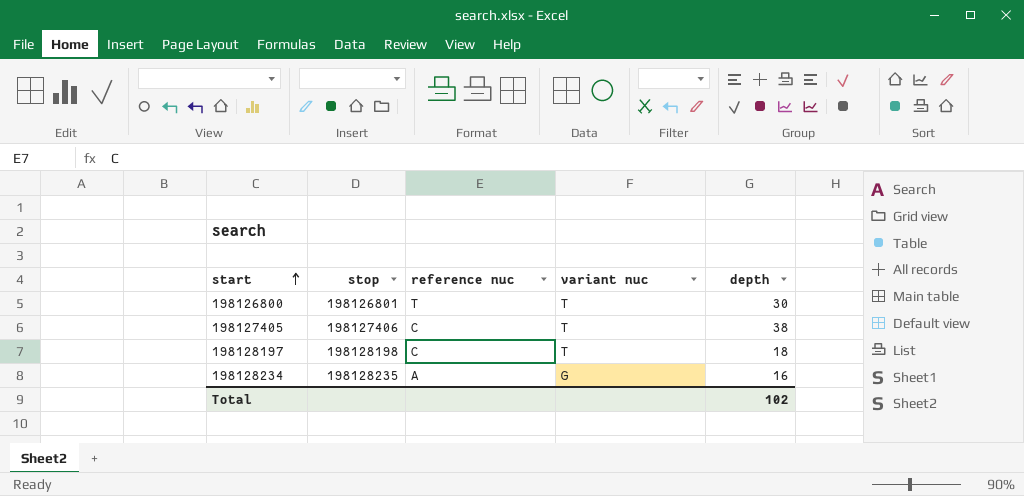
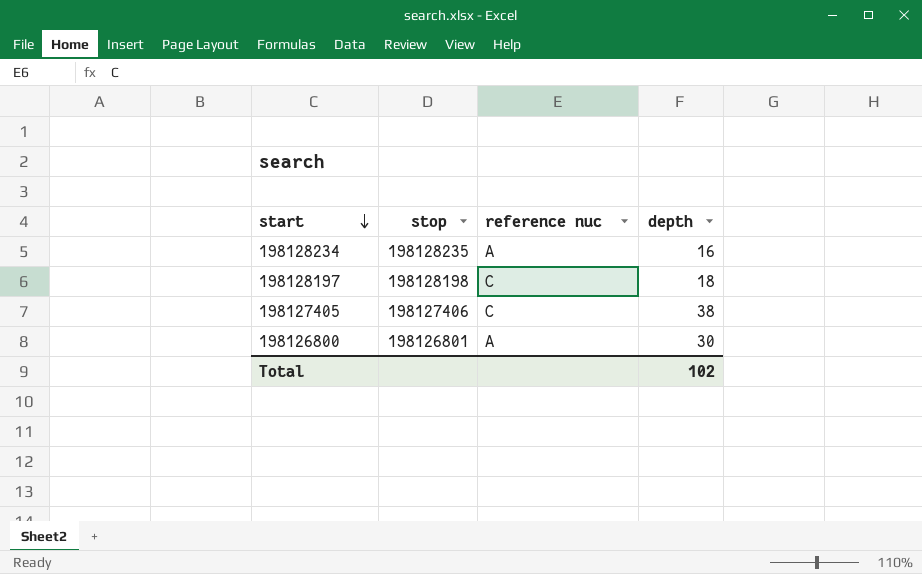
row order: start ascending -> start descending
column variant nuc | position: 4 -> none
198126800 | reference nuc: T -> A

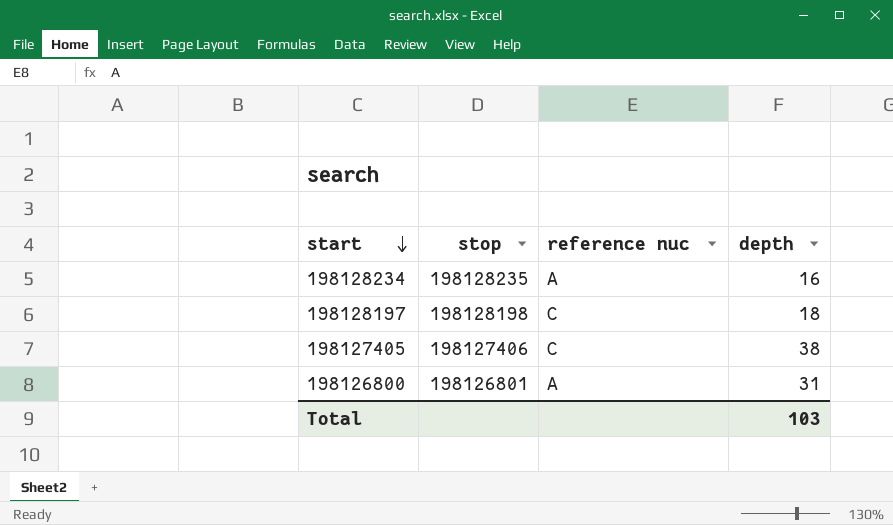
198126800 | depth: 30 -> 31
Total | depth: 102 -> 103

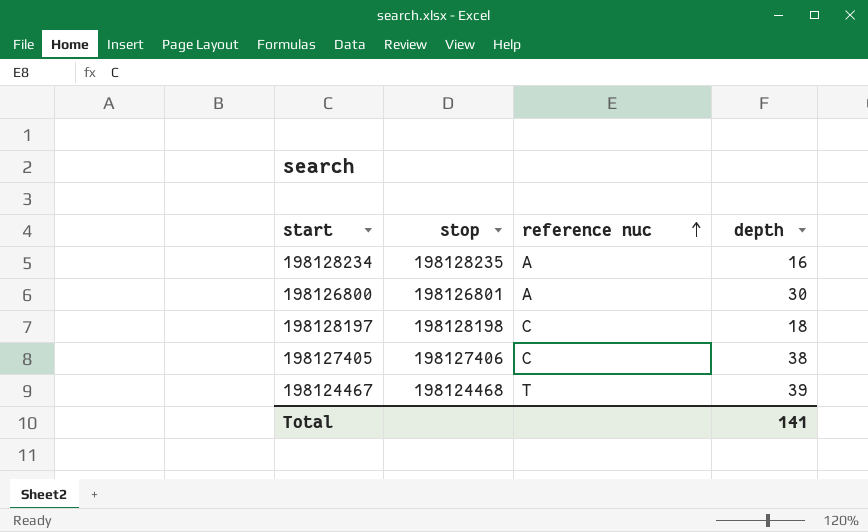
row order: start descending -> reference nuc ascending
198126800 | depth: 31 -> 30
row 198124467: none -> 198124468 | T | 39
Total | depth: 103 -> 141

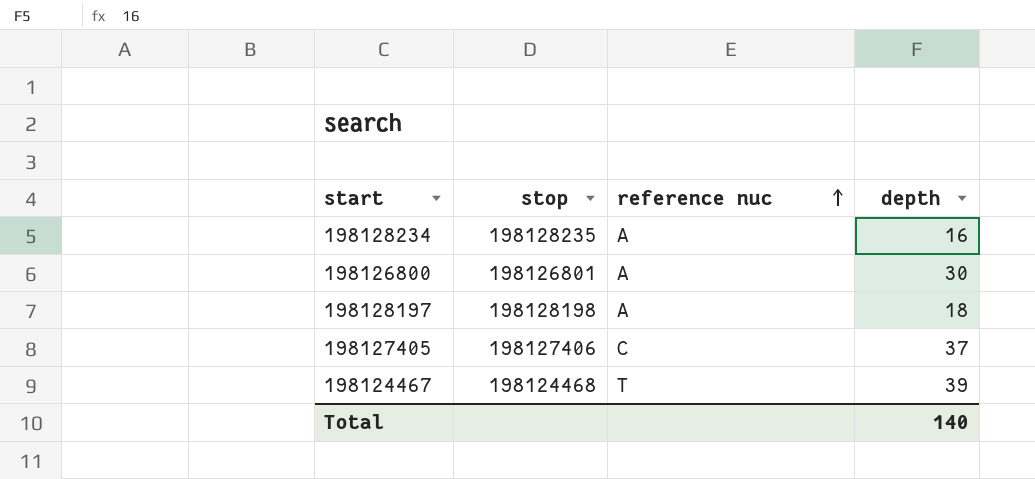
198128197 | reference nuc: C -> A
198127405 | depth: 38 -> 37
Total | depth: 141 -> 140

